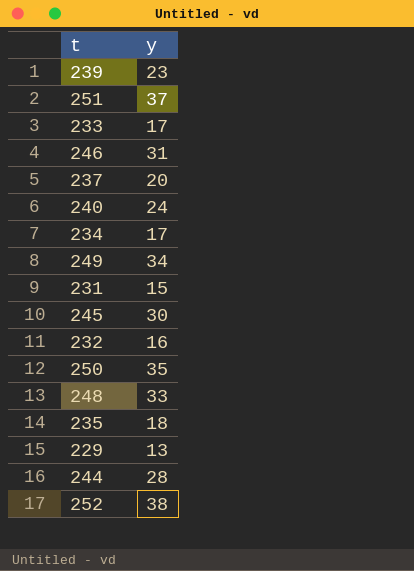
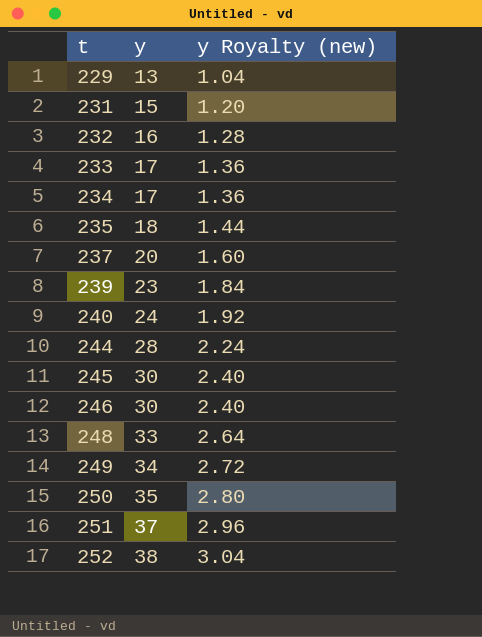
row order: none -> t ascending
column y Royalty (new) | formula: none -> [y] * 0.08
246 | y: 31 -> 30

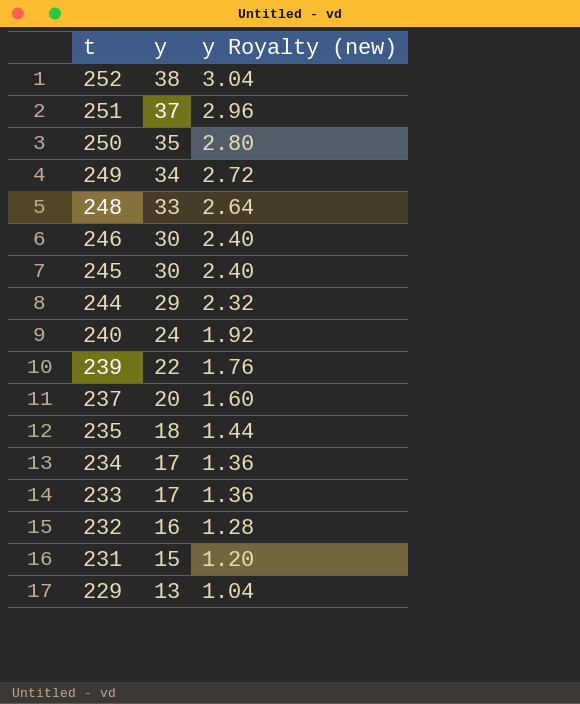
row order: t ascending -> t descending
244 | y: 28 -> 29
244 | y Royalty (new): 2.24 -> 2.32
239 | y: 23 -> 22
239 | y Royalty (new): 1.84 -> 1.76

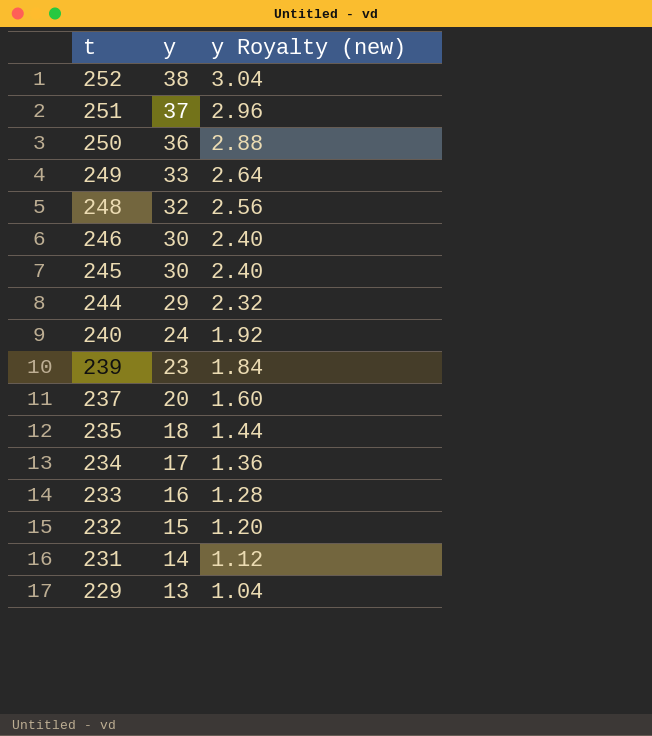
250 | y: 35 -> 36
250 | y Royalty (new): 2.80 -> 2.88
249 | y: 34 -> 33
249 | y Royalty (new): 2.72 -> 2.64
248 | y: 33 -> 32
248 | y Royalty (new): 2.64 -> 2.56
239 | y: 22 -> 23
239 | y Royalty (new): 1.76 -> 1.84
233 | y: 17 -> 16
233 | y Royalty (new): 1.36 -> 1.28
232 | y: 16 -> 15
232 | y Royalty (new): 1.28 -> 1.20
231 | y: 15 -> 14
231 | y Royalty (new): 1.20 -> 1.12

